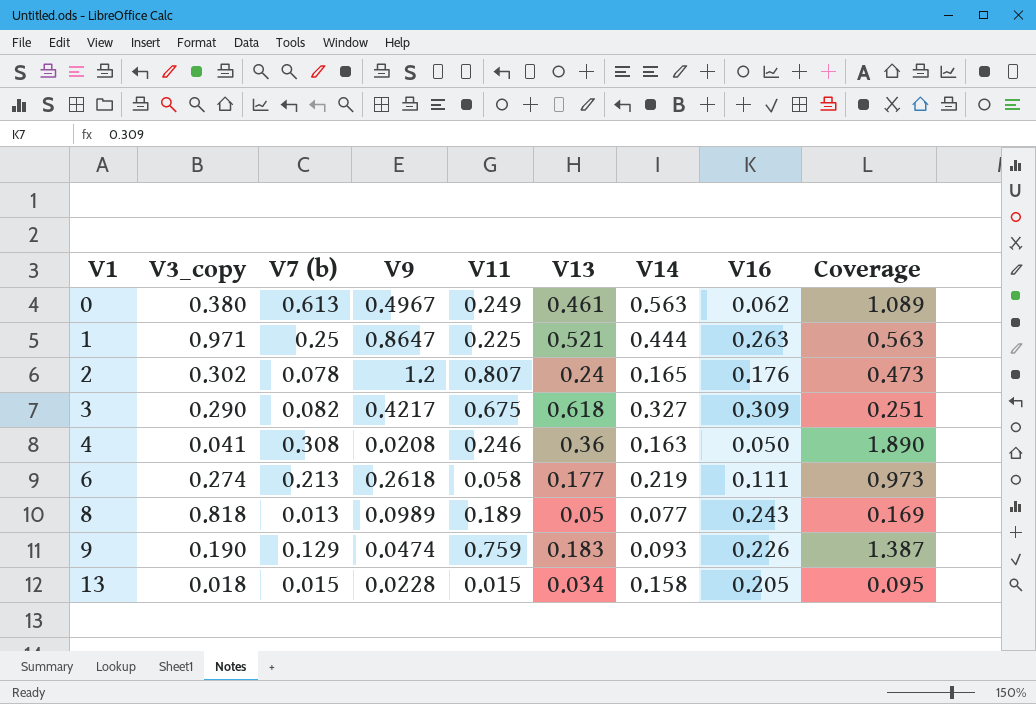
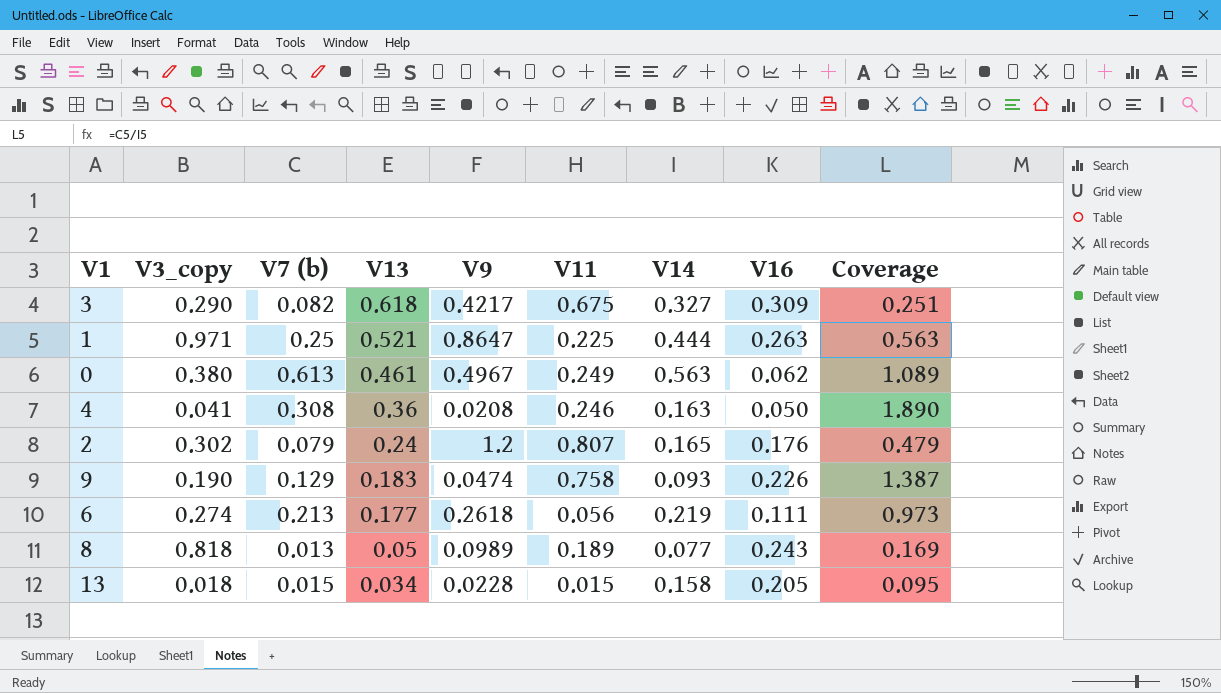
row order: V1 ascending -> V13 descending
column V13 | position: 6 -> 4
2 | V7 (b): 0.078 -> 0.079
2 | Coverage: 0.473 -> 0.479
9 | V11: 0.759 -> 0.758
6 | V11: 0.058 -> 0.056

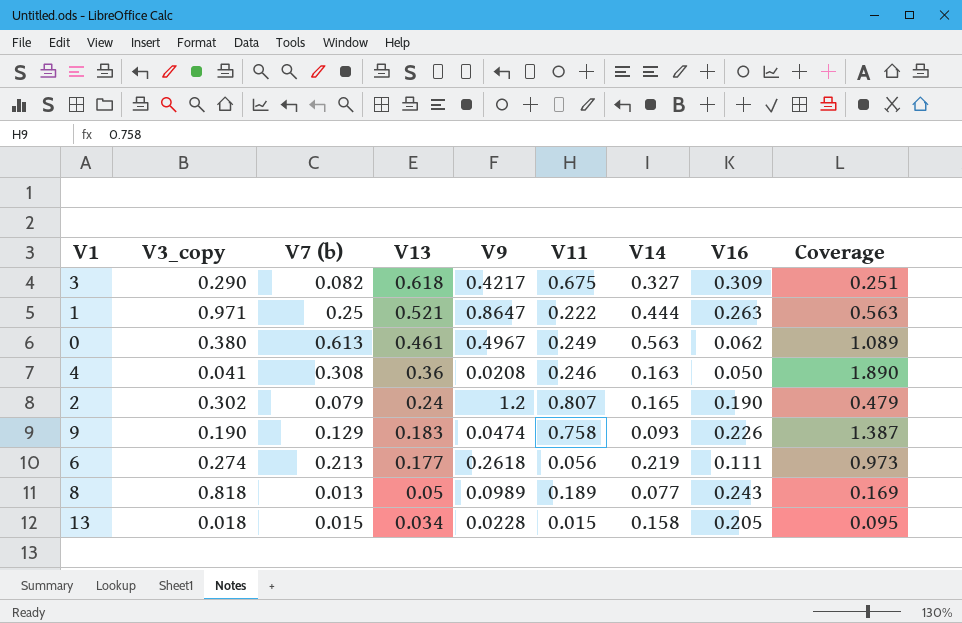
1 | V11: 0.225 -> 0.222
2 | V16: 0.176 -> 0.190

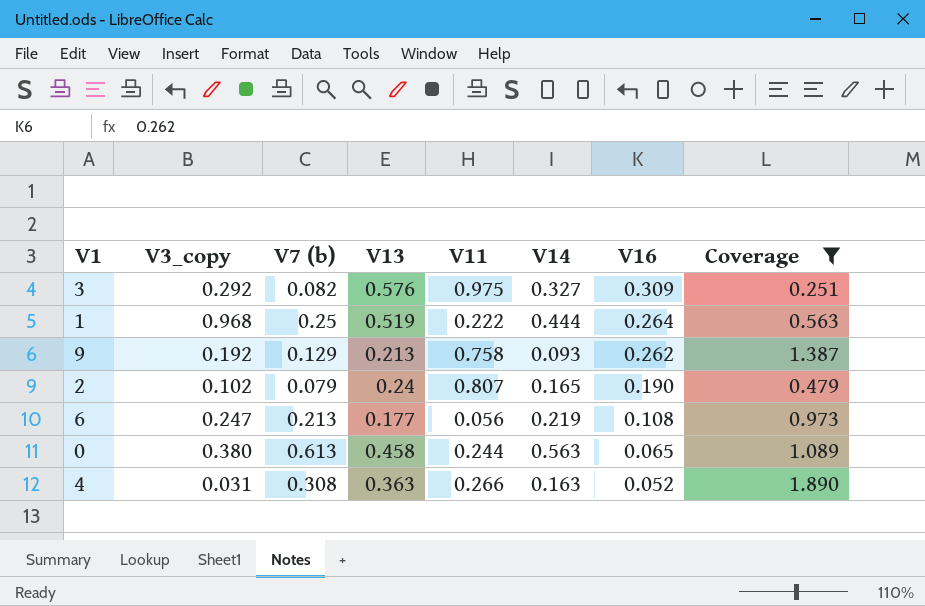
filter: none -> Coverage >= 0.251
row order: V13 descending -> V16 descending
column V9 | position: 5 -> none
3 | V3_copy: 0.290 -> 0.292
3 | V13: 0.618 -> 0.576
3 | V11: 0.675 -> 0.975
1 | V3_copy: 0.971 -> 0.968
1 | V13: 0.521 -> 0.519
1 | V16: 0.263 -> 0.264
9 | V3_copy: 0.190 -> 0.192
9 | V13: 0.183 -> 0.213
9 | V16: 0.226 -> 0.262
2 | V3_copy: 0.302 -> 0.102
6 | V3_copy: 0.274 -> 0.247
6 | V16: 0.111 -> 0.108
0 | V13: 0.461 -> 0.458
0 | V11: 0.249 -> 0.244
0 | V16: 0.062 -> 0.065
4 | V3_copy: 0.041 -> 0.031
4 | V13: 0.36 -> 0.363
4 | V11: 0.246 -> 0.266
4 | V16: 0.050 -> 0.052

